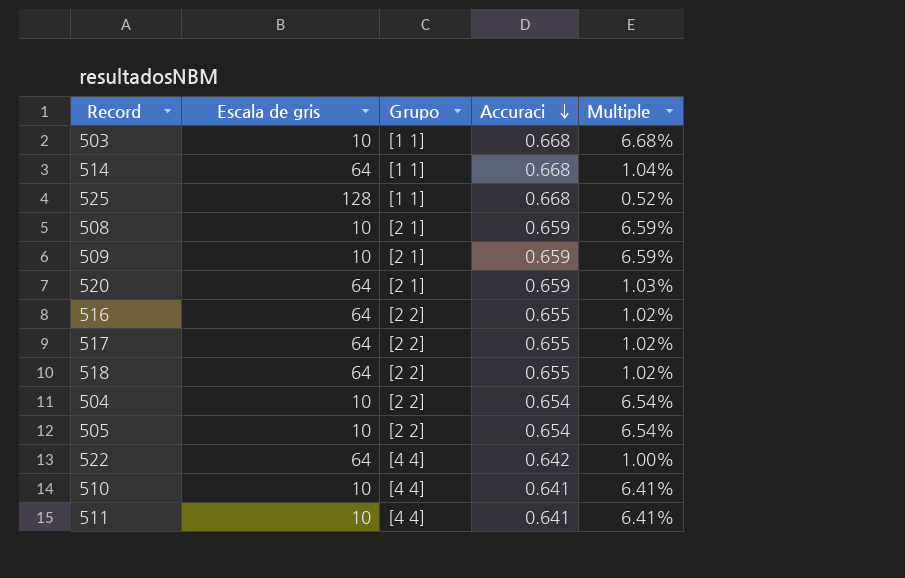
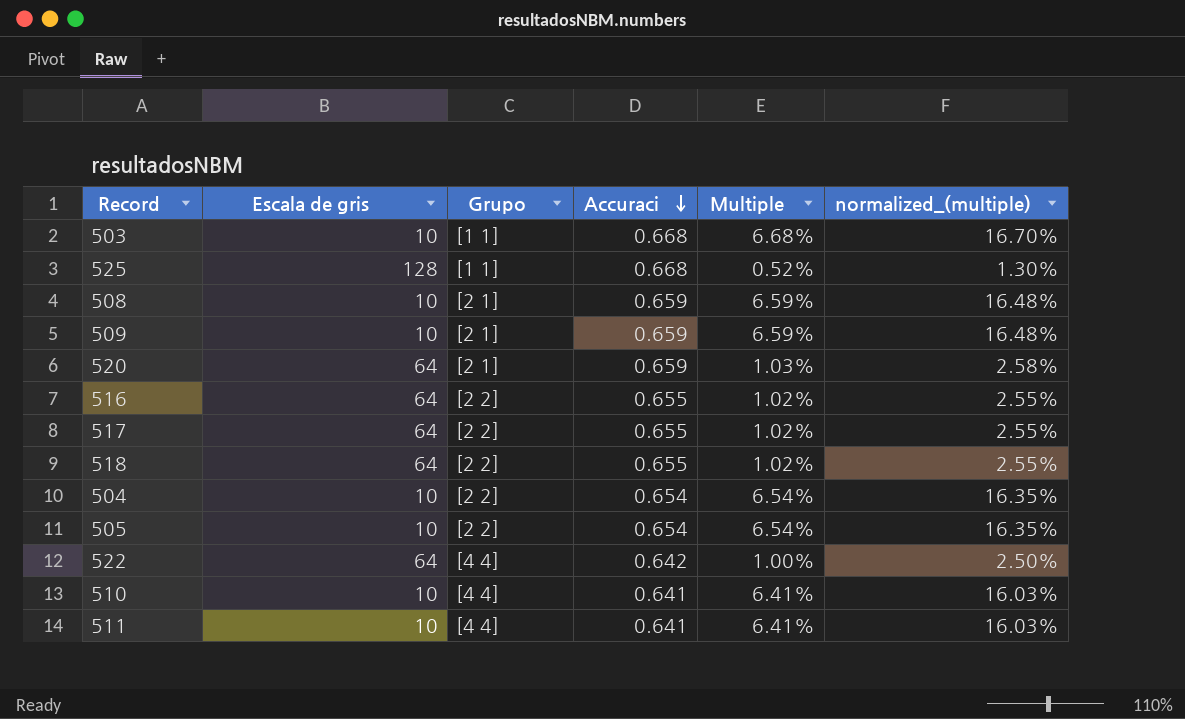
column normalized_(multiple) | formula: none -> [Multiple] * 2.5
row 514: 64 | [1 1] | 0.668 | 1.04% -> none

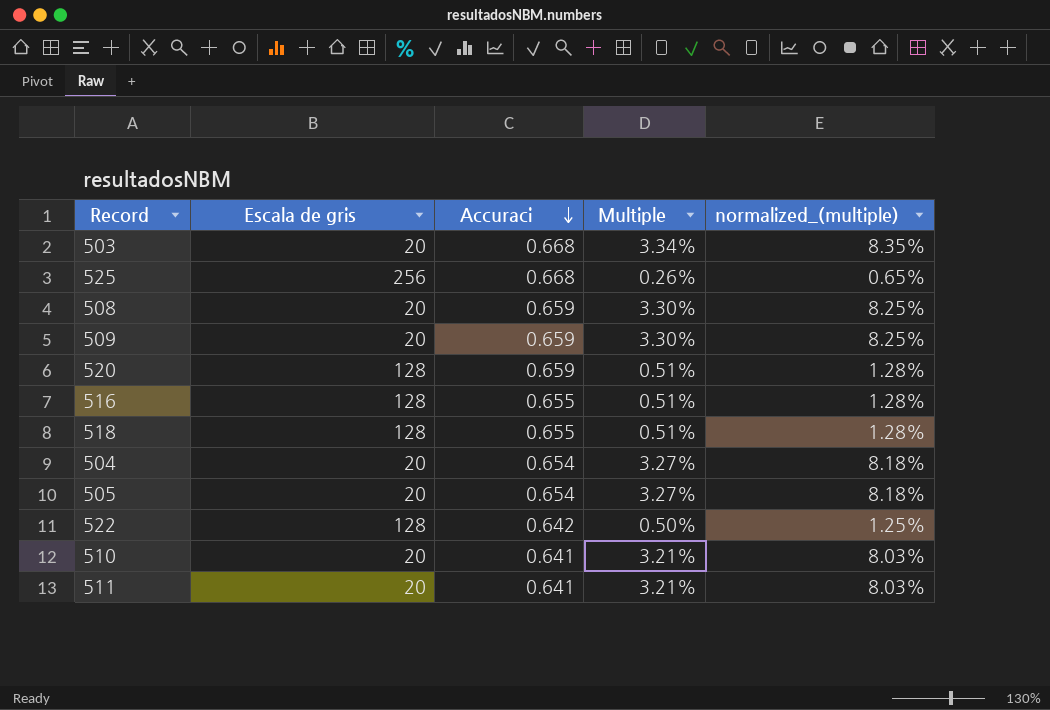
column Grupo | position: 3 -> none
row 517: 64 | [2 2] | 0.655 | 1.02% | 2.55% -> none
503 | Escala de gris: 10 -> 20
503 | Multiple: 6.68% -> 3.34%
503 | normalized_(multiple): 16.70% -> 8.35%
525 | Escala de gris: 128 -> 256
525 | Multiple: 0.52% -> 0.26%
525 | normalized_(multiple): 1.30% -> 0.65%
508 | Escala de gris: 10 -> 20
508 | Multiple: 6.59% -> 3.30%
508 | normalized_(multiple): 16.48% -> 8.25%
509 | Escala de gris: 10 -> 20
509 | Multiple: 6.59% -> 3.30%
509 | normalized_(multiple): 16.48% -> 8.25%
520 | Escala de gris: 64 -> 128
520 | Multiple: 1.03% -> 0.51%
520 | normalized_(multiple): 2.58% -> 1.28%
516 | Escala de gris: 64 -> 128
516 | Multiple: 1.02% -> 0.51%
516 | normalized_(multiple): 2.55% -> 1.28%
518 | Escala de gris: 64 -> 128
518 | Multiple: 1.02% -> 0.51%
518 | normalized_(multiple): 2.55% -> 1.28%
504 | Escala de gris: 10 -> 20
504 | Multiple: 6.54% -> 3.27%
504 | normalized_(multiple): 16.35% -> 8.18%
505 | Escala de gris: 10 -> 20
505 | Multiple: 6.54% -> 3.27%
505 | normalized_(multiple): 16.35% -> 8.18%
522 | Escala de gris: 64 -> 128
522 | Multiple: 1.00% -> 0.50%
522 | normalized_(multiple): 2.50% -> 1.25%
510 | Escala de gris: 10 -> 20
510 | Multiple: 6.41% -> 3.21%
510 | normalized_(multiple): 16.03% -> 8.03%
511 | Escala de gris: 10 -> 20
511 | Multiple: 6.41% -> 3.21%
511 | normalized_(multiple): 16.03% -> 8.03%

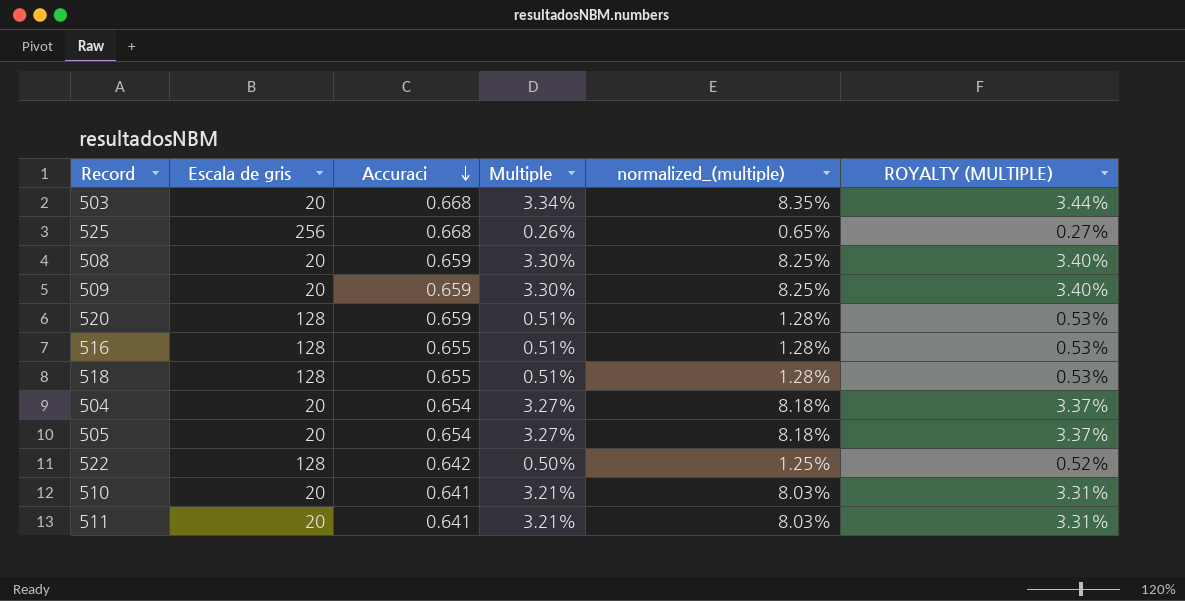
column ROYALTY (MULTIPLE) | formula: none -> [Multiple] * 1.03

